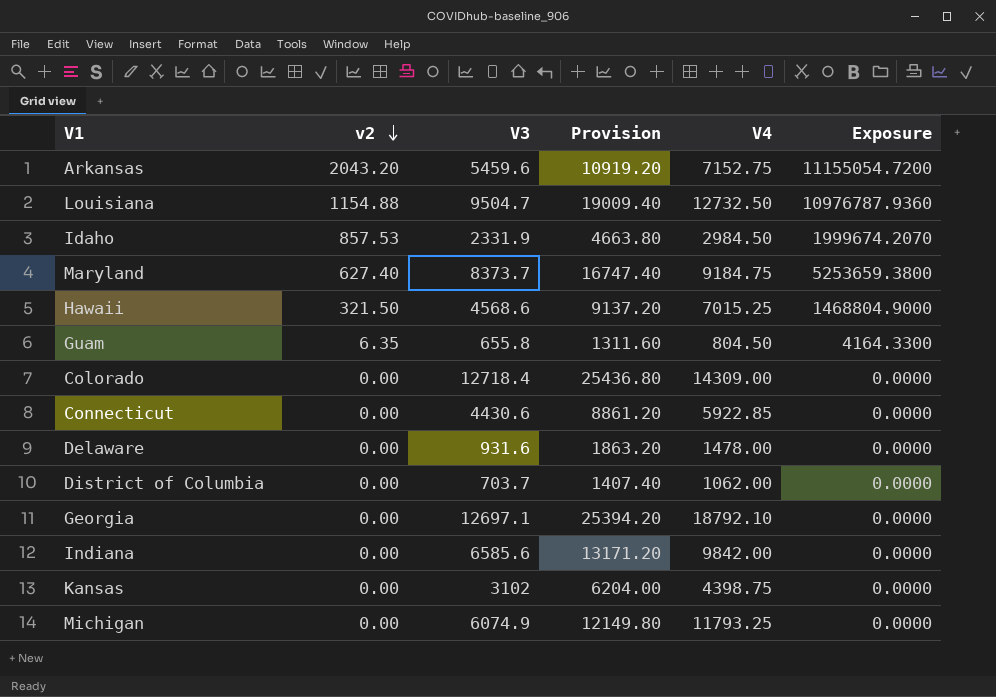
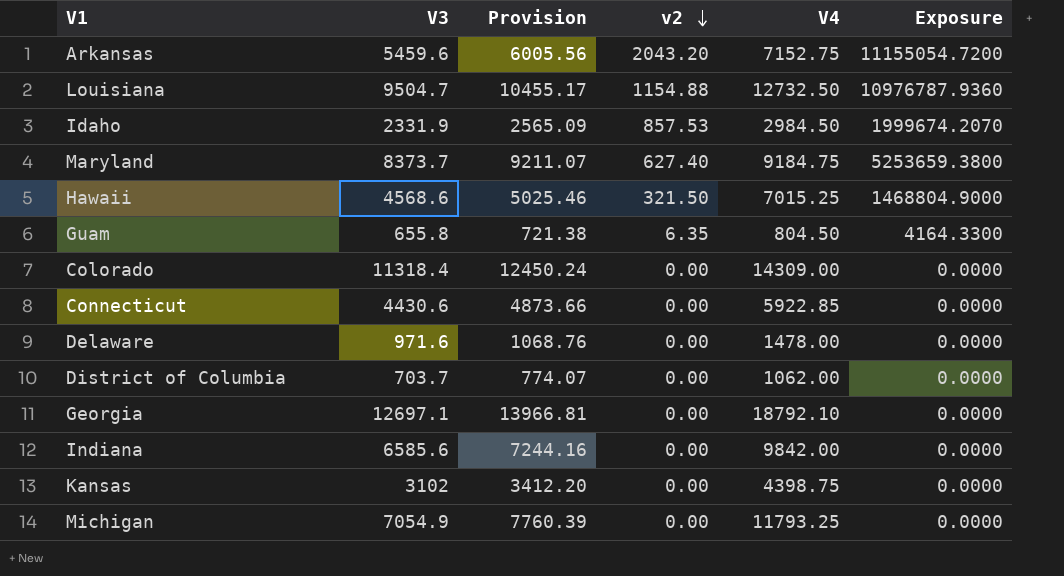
column Provision | formula: [V3] * 2 -> [V3] * 1.1
column v2 | position: 2 -> 4
Colorado | V3: 12718.4 -> 11318.4
Delaware | V3: 931.6 -> 971.6
Michigan | V3: 6074.9 -> 7054.9

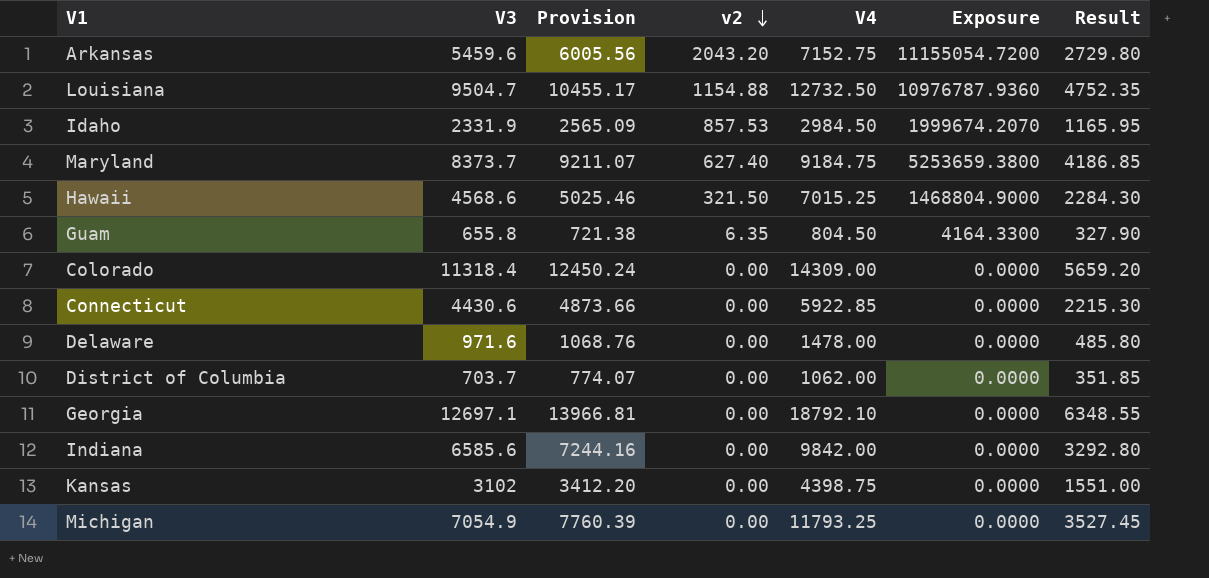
column Result | formula: none -> [V3] * 0.5

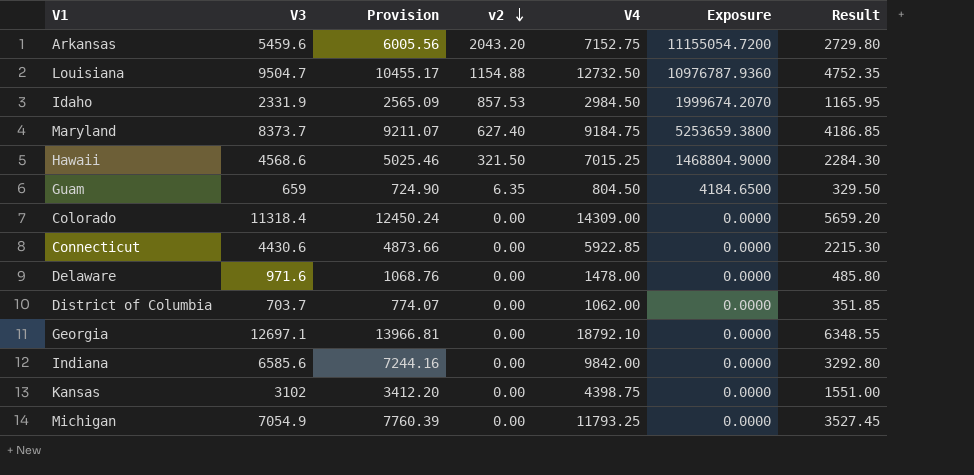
Guam | V3: 655.8 -> 659
Guam | Provision: 721.38 -> 724.90
Guam | Exposure: 4164.3300 -> 4184.6500
Guam | Result: 327.90 -> 329.50

